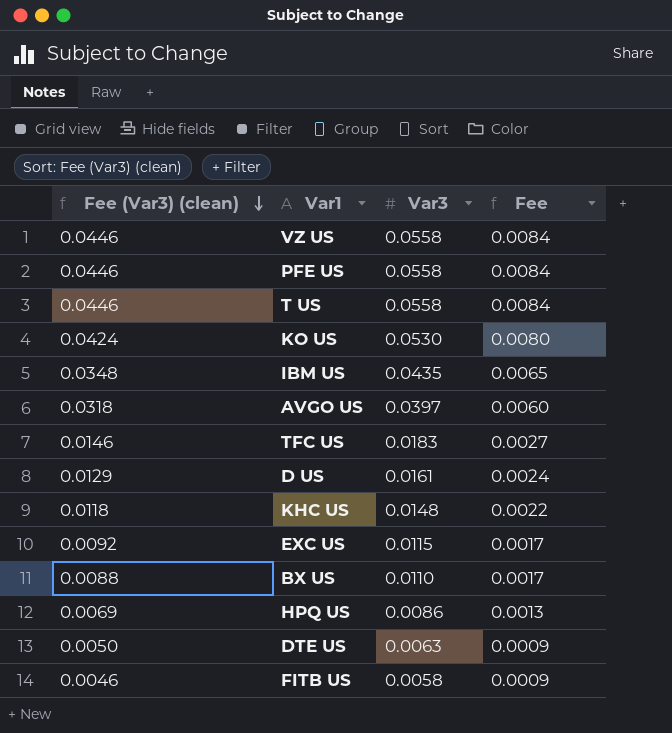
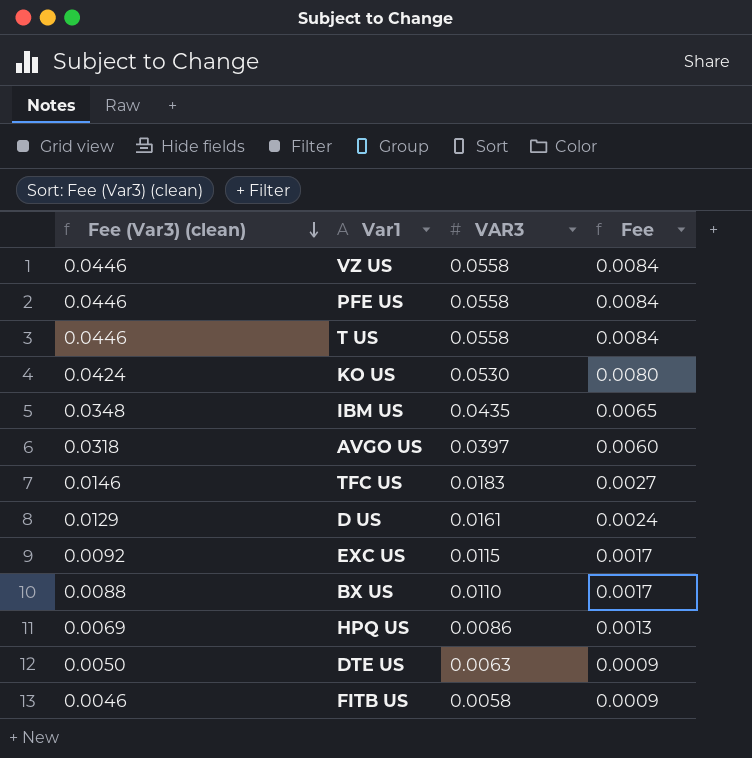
column name: Var3 -> VAR3
row KHC US: 0.0118 | 0.0148 | 0.0022 -> none

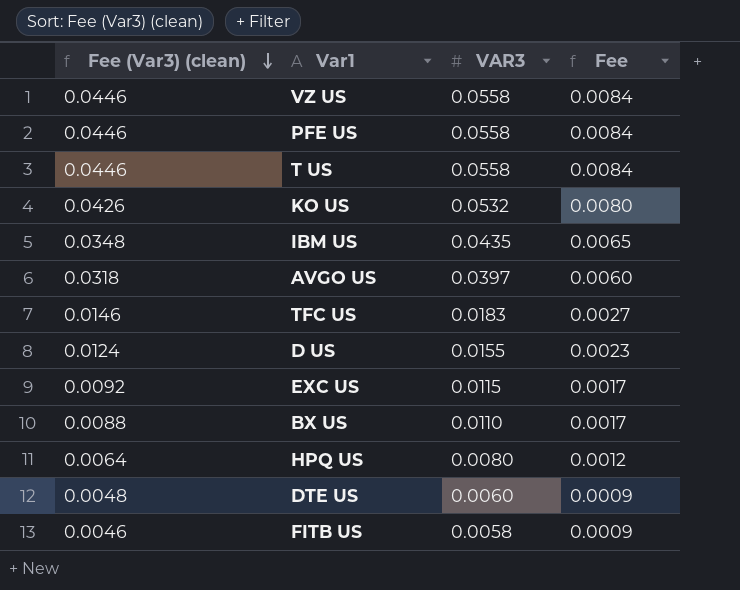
KO US | Fee (Var3) (clean): 0.0424 -> 0.0426
KO US | VAR3: 0.0530 -> 0.0532
D US | Fee (Var3) (clean): 0.0129 -> 0.0124
D US | VAR3: 0.0161 -> 0.0155
D US | Fee: 0.0024 -> 0.0023
HPQ US | Fee (Var3) (clean): 0.0069 -> 0.0064
HPQ US | VAR3: 0.0086 -> 0.0080
HPQ US | Fee: 0.0013 -> 0.0012
DTE US | Fee (Var3) (clean): 0.0050 -> 0.0048
DTE US | VAR3: 0.0063 -> 0.0060

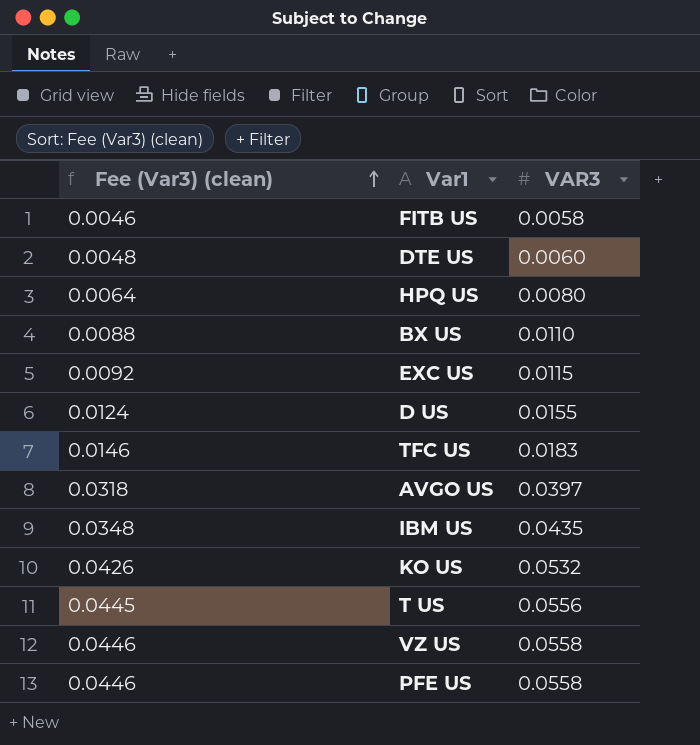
row order: Fee (Var3) (clean) descending -> Fee (Var3) (clean) ascending
column Fee | formula: [VAR3] * 0.15 -> none
T US | Fee (Var3) (clean): 0.0446 -> 0.0445
T US | VAR3: 0.0558 -> 0.0556

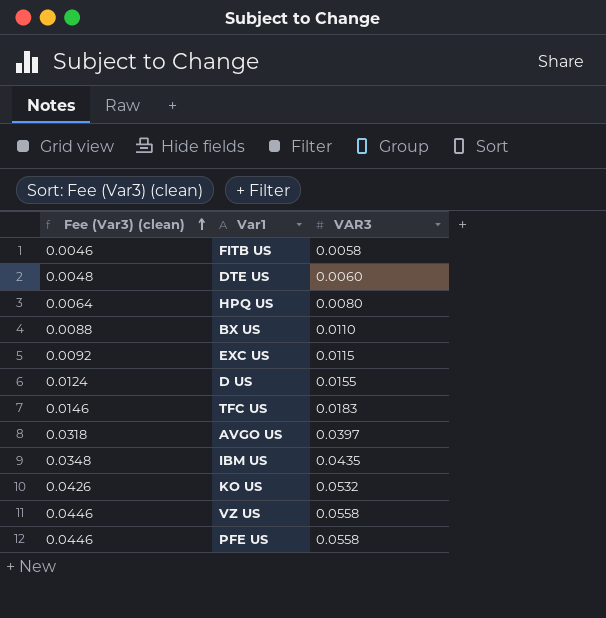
row T US: 0.0445 | 0.0556 -> none

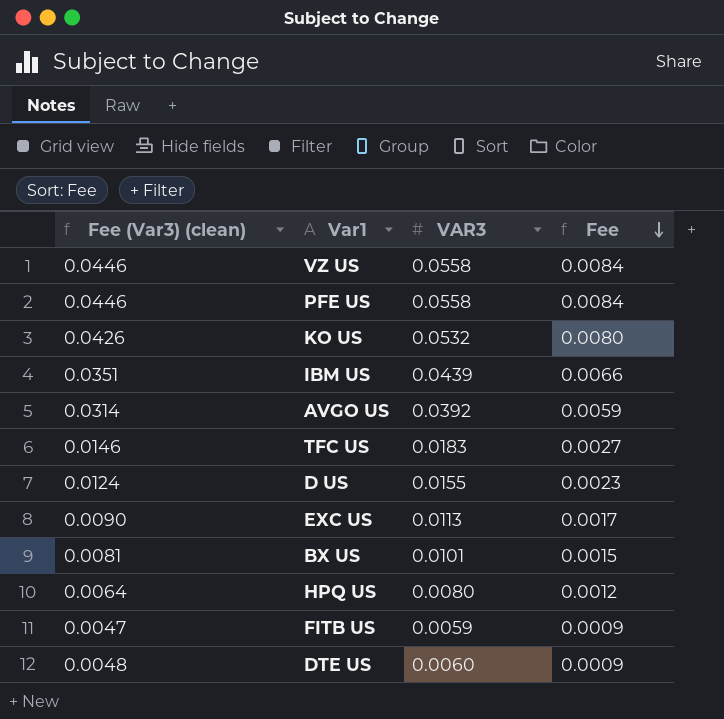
row order: Fee (Var3) (clean) ascending -> Fee descending
column Fee | formula: none -> [VAR3] * 0.15
IBM US | Fee (Var3) (clean): 0.0348 -> 0.0351
IBM US | VAR3: 0.0435 -> 0.0439
AVGO US | Fee (Var3) (clean): 0.0318 -> 0.0314
AVGO US | VAR3: 0.0397 -> 0.0392
EXC US | Fee (Var3) (clean): 0.0092 -> 0.0090
EXC US | VAR3: 0.0115 -> 0.0113
BX US | Fee (Var3) (clean): 0.0088 -> 0.0081
BX US | VAR3: 0.0110 -> 0.0101
FITB US | Fee (Var3) (clean): 0.0046 -> 0.0047
FITB US | VAR3: 0.0058 -> 0.0059

